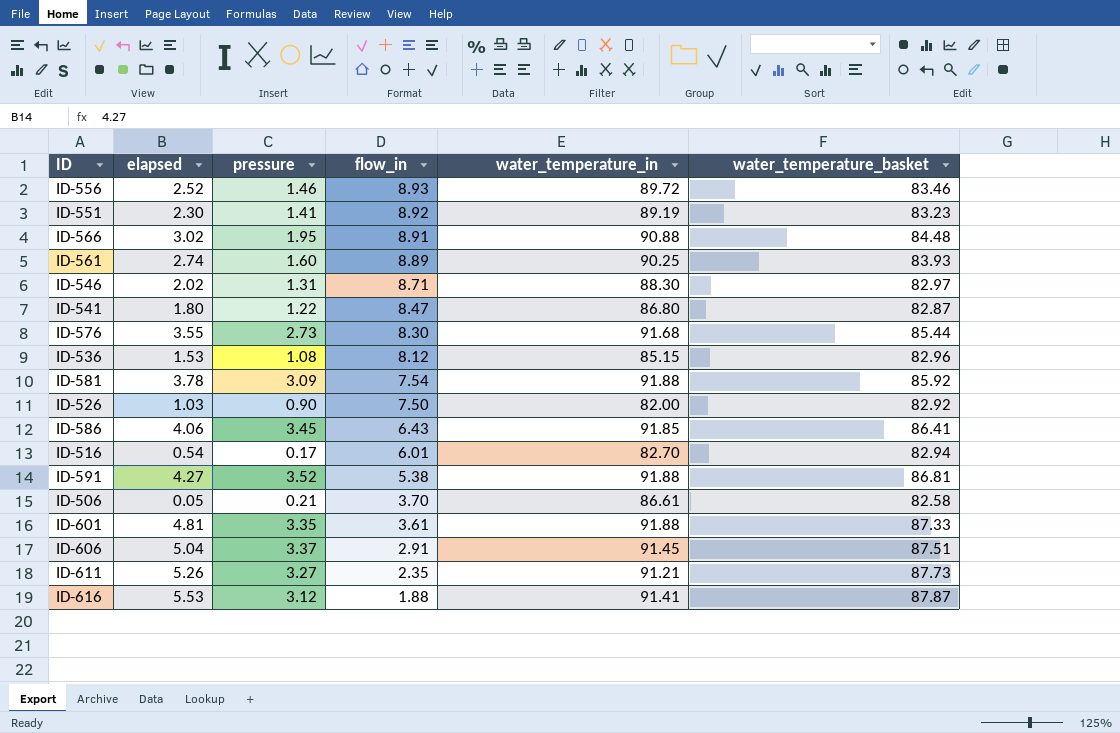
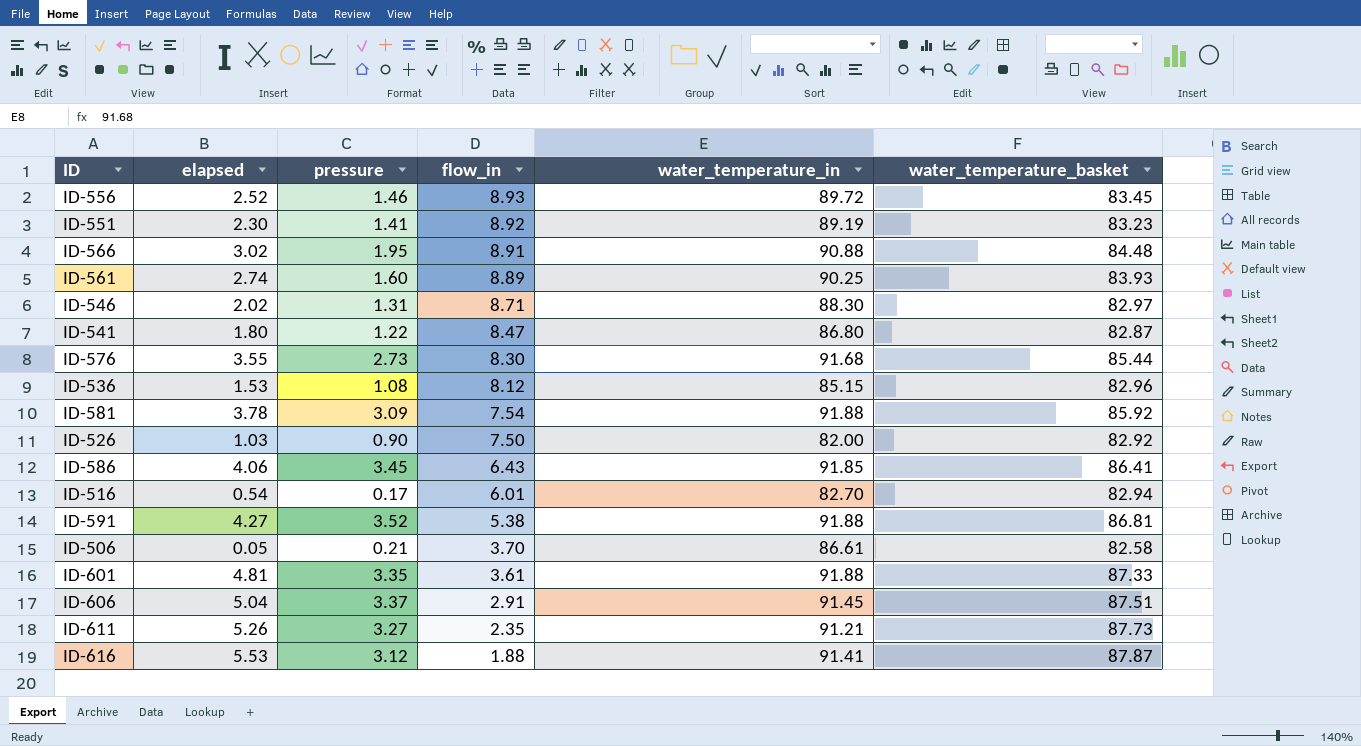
ID-556 | water_temperature_basket: 83.46 -> 83.45

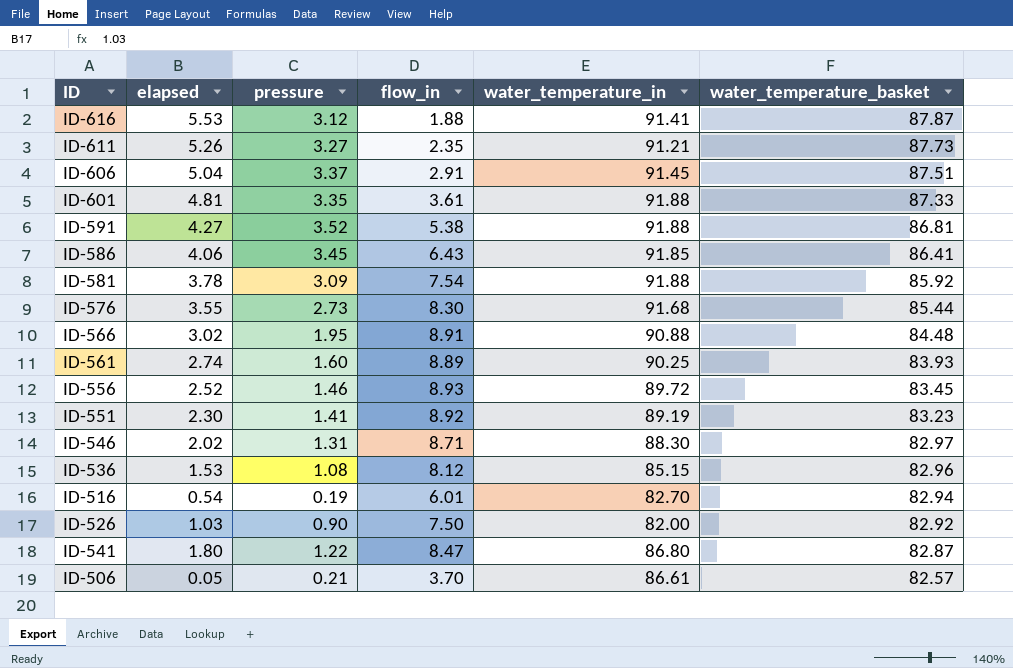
row order: flow_in descending -> water_temperature_basket descending
ID-516 | pressure: 0.17 -> 0.19
ID-506 | water_temperature_basket: 82.58 -> 82.57

